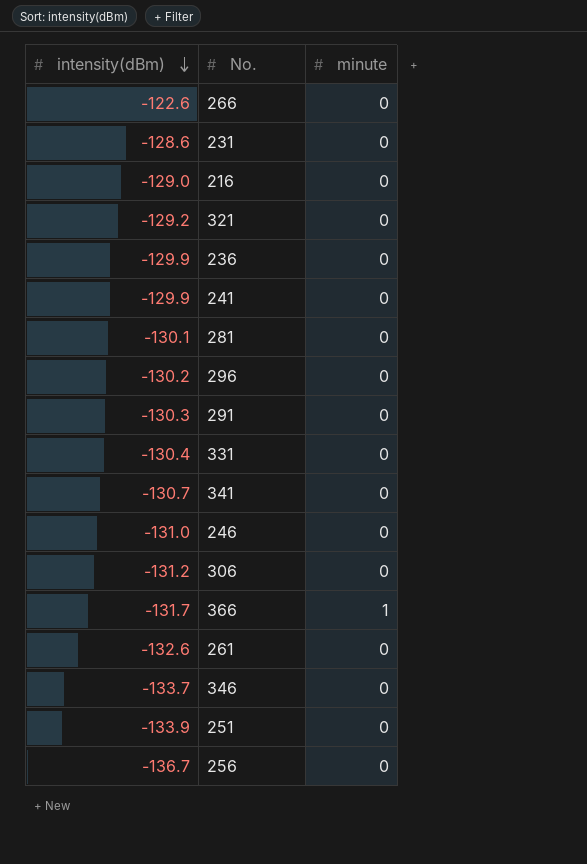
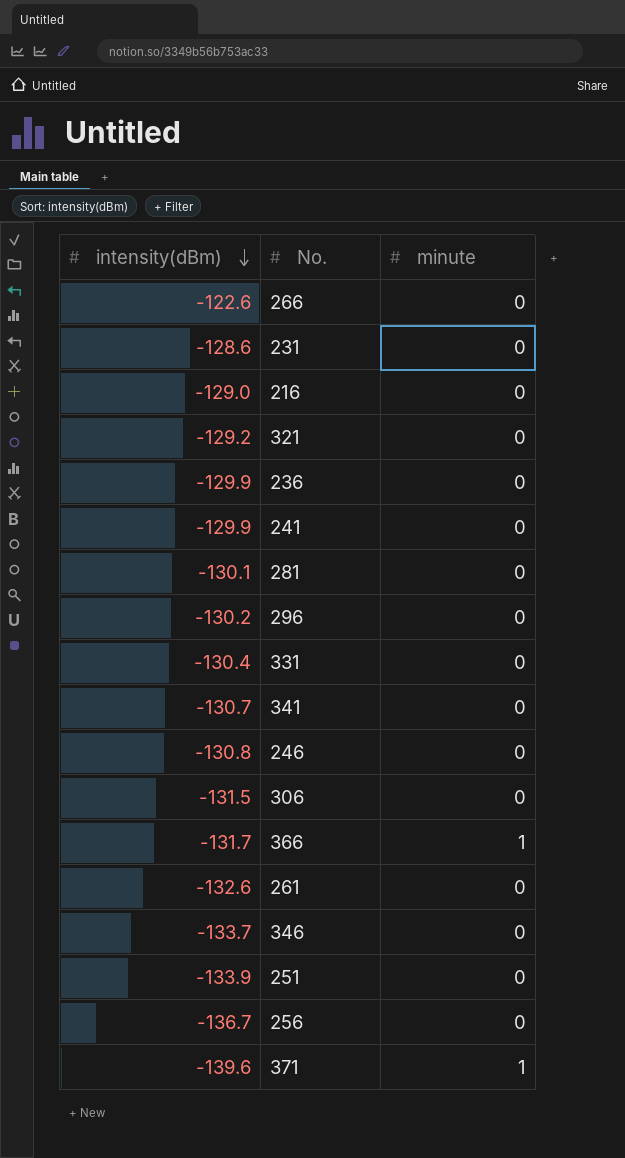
row 291: -130.3 | 0 -> none
246 | intensity(dBm): -131.0 -> -130.8
306 | intensity(dBm): -131.2 -> -131.5
row 371: none -> -139.6 | 1

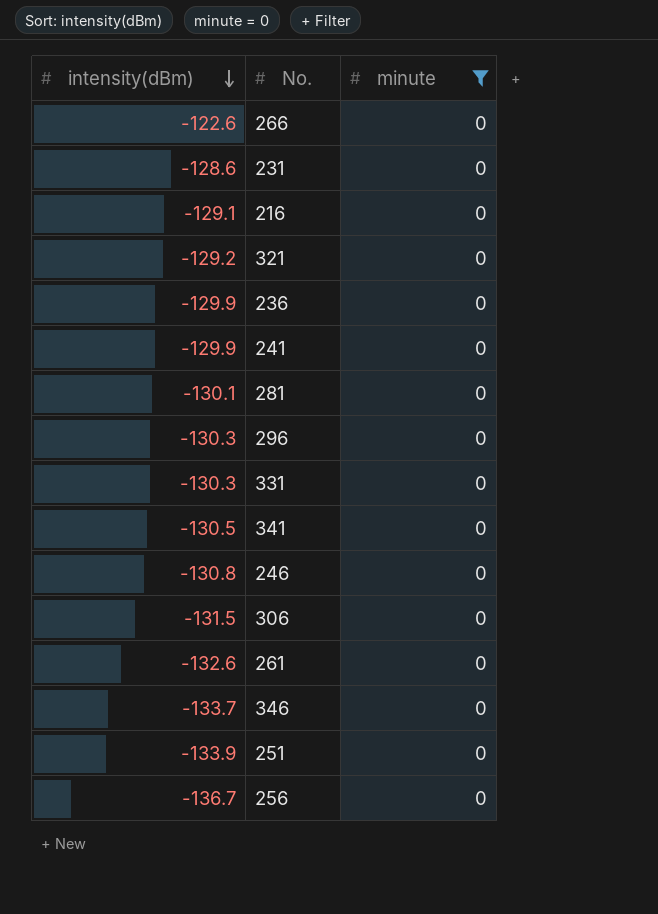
filter: none -> minute = 0
216 | intensity(dBm): -129.0 -> -129.1
296 | intensity(dBm): -130.2 -> -130.3
331 | intensity(dBm): -130.4 -> -130.3
341 | intensity(dBm): -130.7 -> -130.5

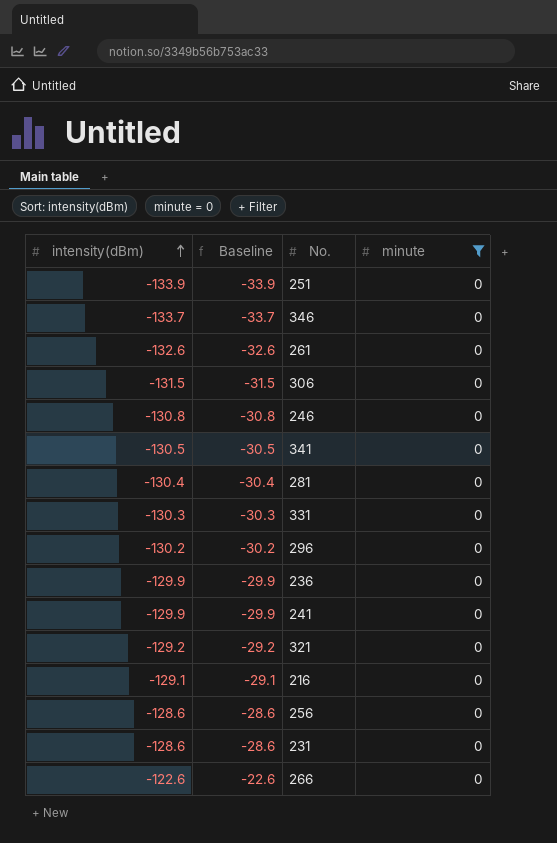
row order: intensity(dBm) descending -> intensity(dBm) ascending
column Baseline | formula: none -> [intensity(dBm)] + 100
281 | intensity(dBm): -130.1 -> -130.4
296 | intensity(dBm): -130.3 -> -130.2
256 | intensity(dBm): -136.7 -> -128.6

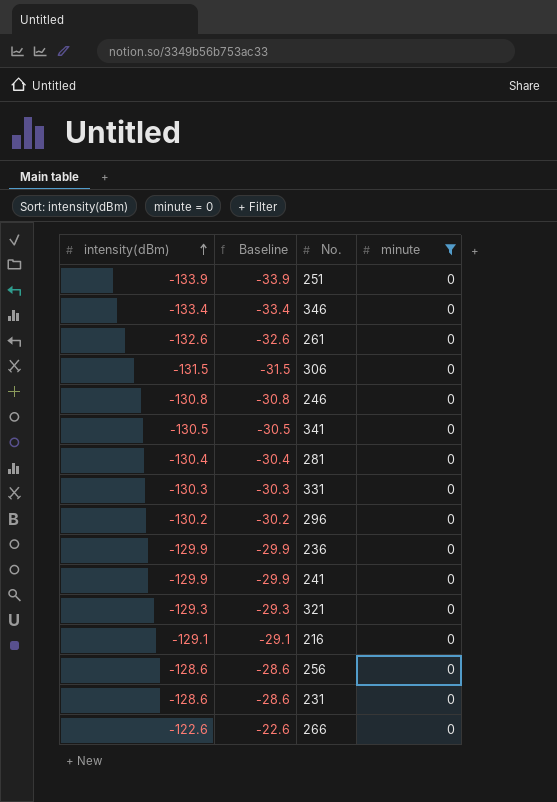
346 | intensity(dBm): -133.7 -> -133.4
346 | Baseline: -33.7 -> -33.4
321 | intensity(dBm): -129.2 -> -129.3
321 | Baseline: -29.2 -> -29.3

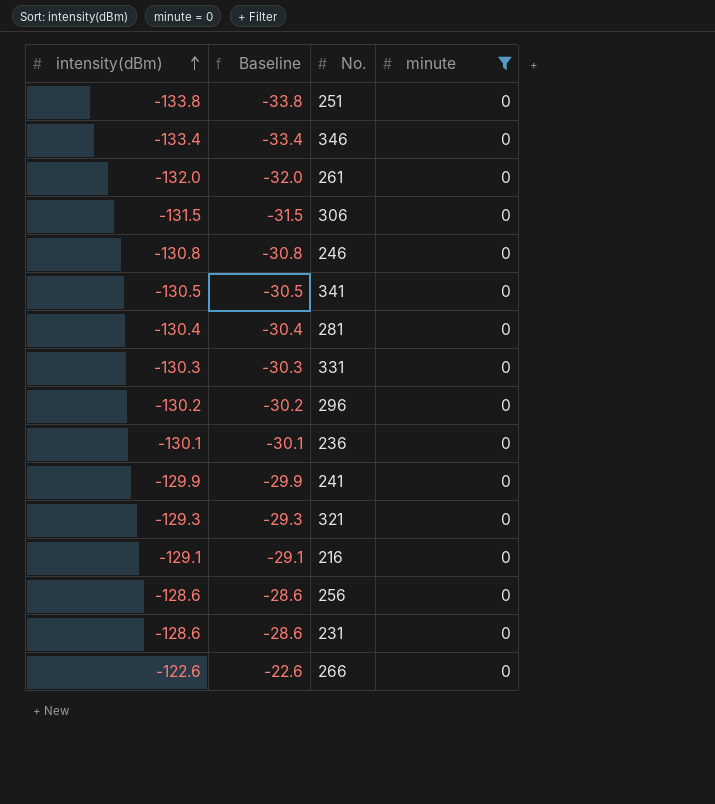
251 | intensity(dBm): -133.9 -> -133.8
251 | Baseline: -33.9 -> -33.8
261 | intensity(dBm): -132.6 -> -132.0
261 | Baseline: -32.6 -> -32.0
236 | intensity(dBm): -129.9 -> -130.1
236 | Baseline: -29.9 -> -30.1

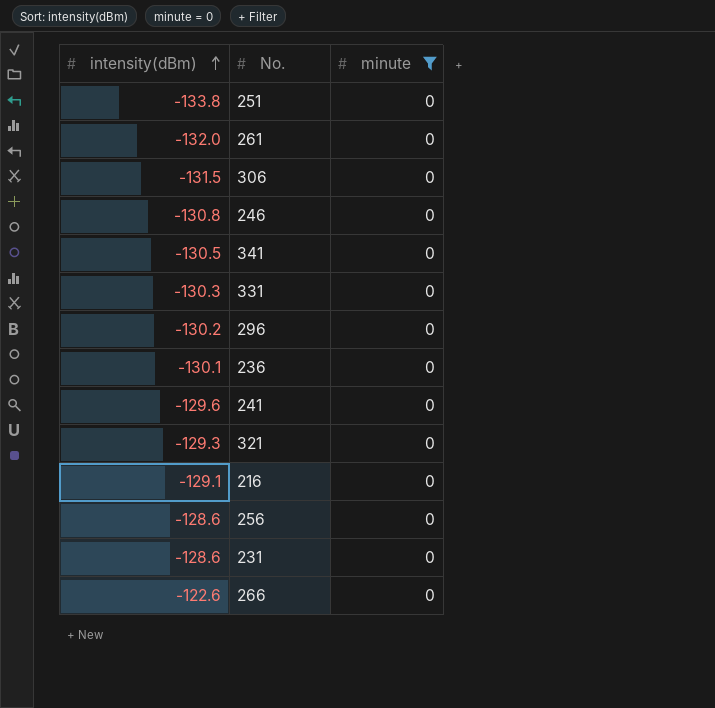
column Baseline | formula: [intensity(dBm)] + 100 -> none
row 346: -133.4 | -33.4 | 0 -> none
row 281: -130.4 | -30.4 | 0 -> none
241 | intensity(dBm): -129.9 -> -129.6

